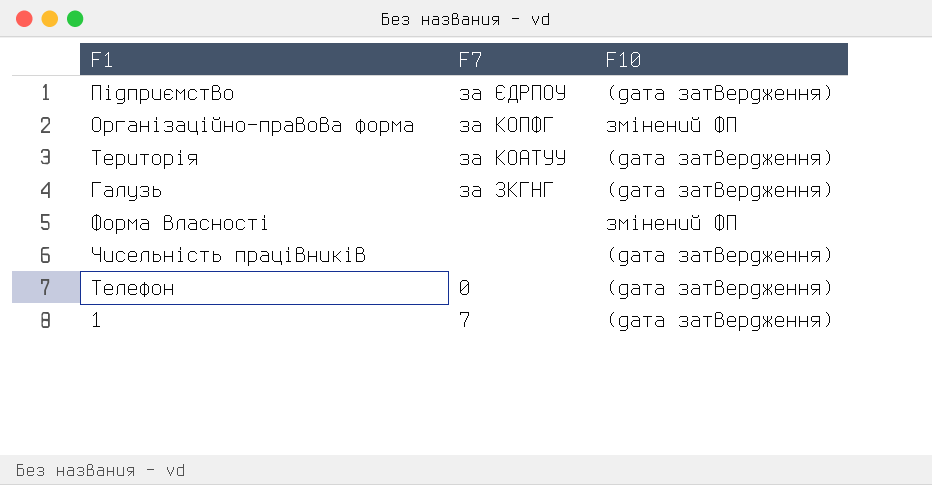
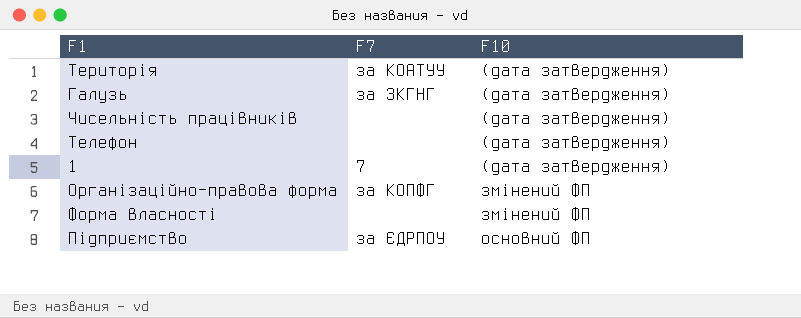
row order: none -> F10 ascending
Телефон | F7: 0 -> none
Підприємство | F10: (дата затвердження) -> основний ФП

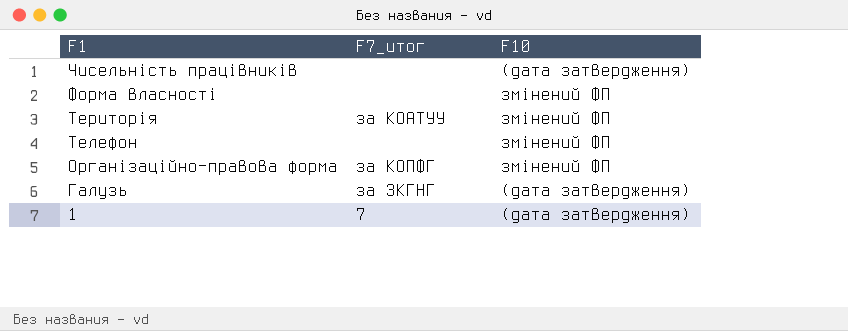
row order: F10 ascending -> F1 descending
column name: F7 -> F7_итог
row Підприємство: за ЄДРПОУ | основний ФП -> none
Територія | F10: (дата затвердження) -> змінений ФП
Телефон | F10: (дата затвердження) -> змінений ФП

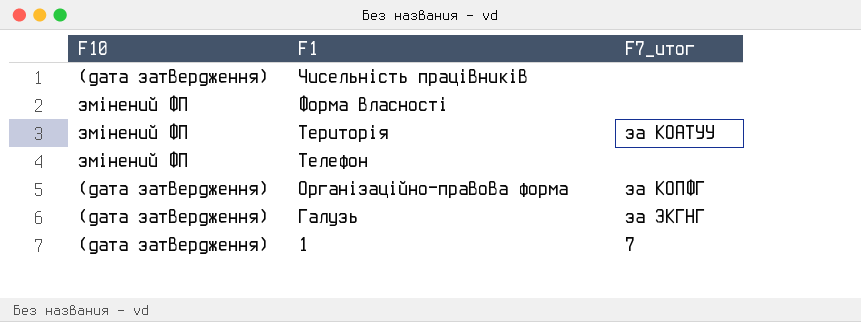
column F10 | position: 3 -> 1
Організаційно-правова форма | F10: змінений ФП -> (дата затвердження)

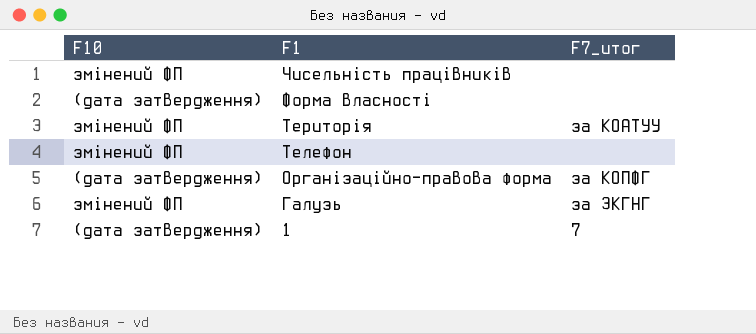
Чисельність працівників | F10: (дата затвердження) -> змінений ФП
Форма власності | F10: змінений ФП -> (дата затвердження)
Галузь | F10: (дата затвердження) -> змінений ФП

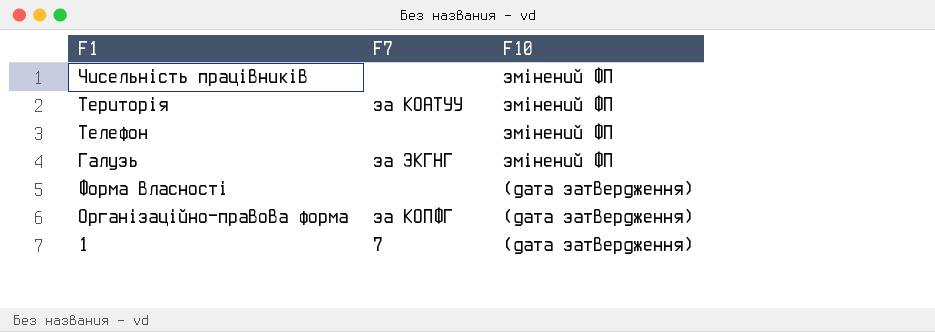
row order: F1 descending -> F10 descending
column name: F7_итог -> F7
column F10 | position: 1 -> 3

